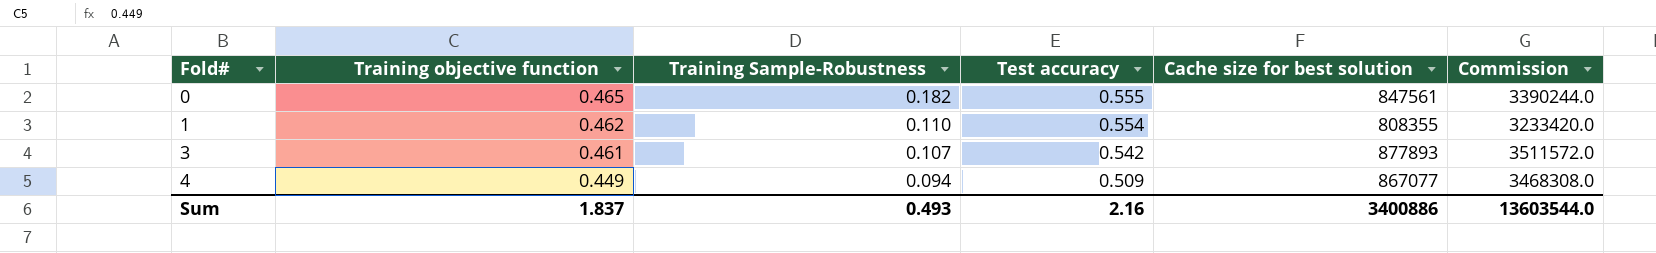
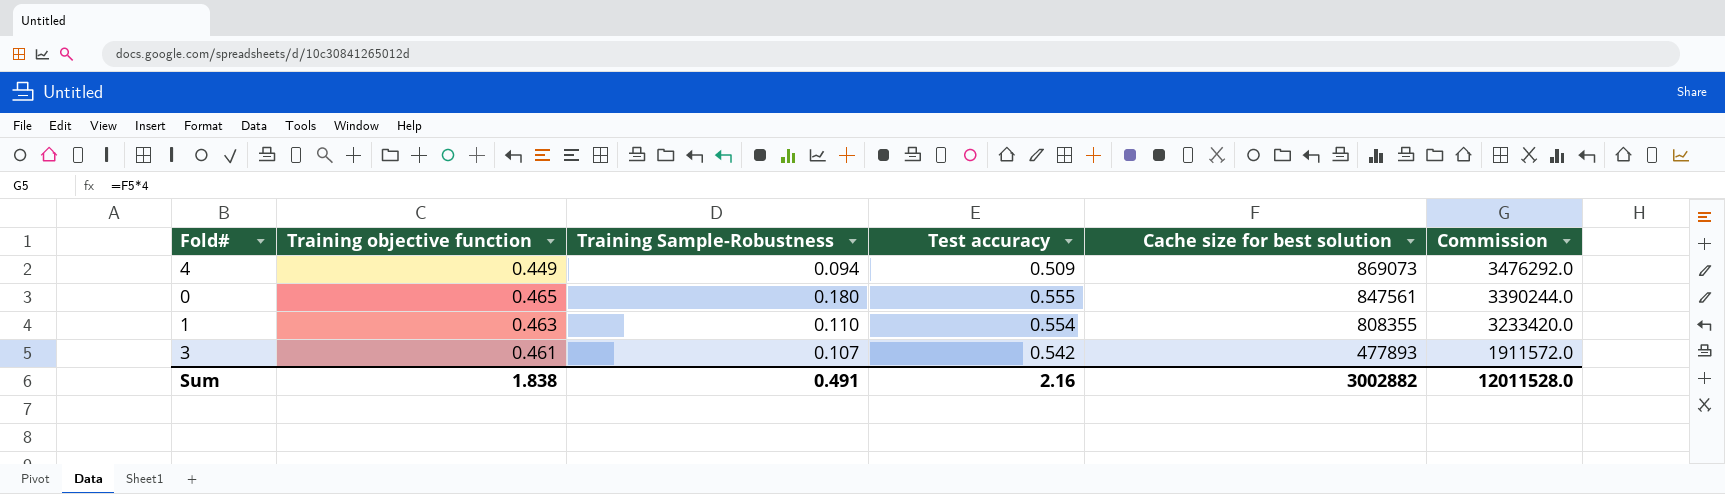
row order: Fold# ascending -> Cache size for best solution descending
4 | Cache size for best solution: 867077 -> 869073
4 | Commission: 3468308.0 -> 3476292.0
0 | Training Sample-Robustness: 0.182 -> 0.180
1 | Training objective function: 0.462 -> 0.463
3 | Cache size for best solution: 877893 -> 477893
3 | Commission: 3511572.0 -> 1911572.0
Sum | Training objective function: 1.837 -> 1.838
Sum | Training Sample-Robustness: 0.493 -> 0.491
Sum | Cache size for best solution: 3400886 -> 3002882
Sum | Commission: 13603544.0 -> 12011528.0

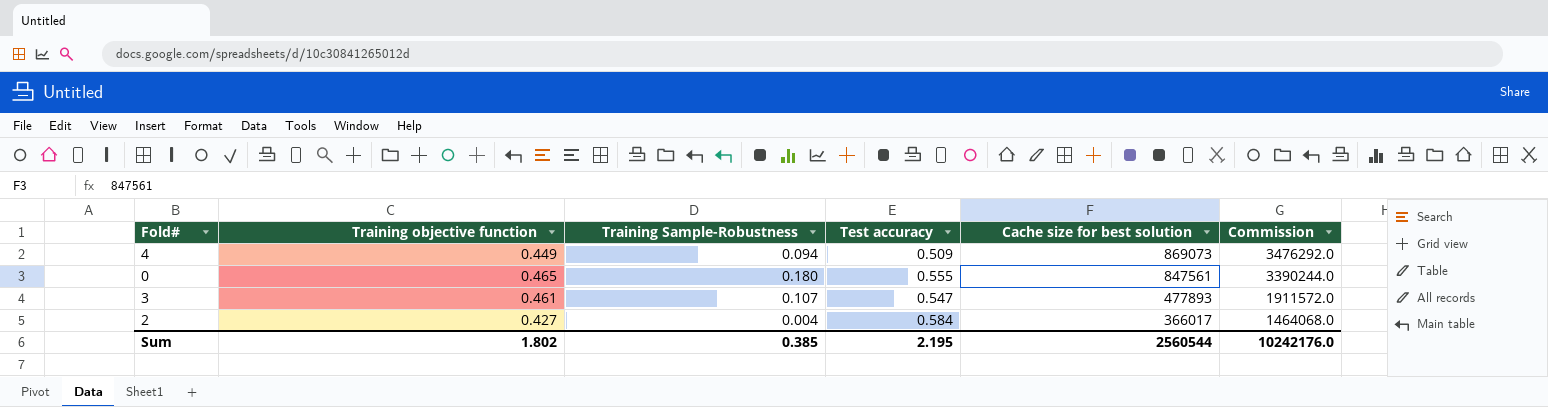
row 1: 0.463 | 0.110 | 0.554 | 808355 | 3233420.0 -> none
3 | Test accuracy: 0.542 -> 0.547
row 2: none -> 0.427 | 0.004 | 0.584 | 366017 | 1464068.0
Sum | Training objective function: 1.838 -> 1.802
Sum | Training Sample-Robustness: 0.491 -> 0.385
Sum | Test accuracy: 2.16 -> 2.195
Sum | Cache size for best solution: 3002882 -> 2560544
Sum | Commission: 12011528.0 -> 10242176.0

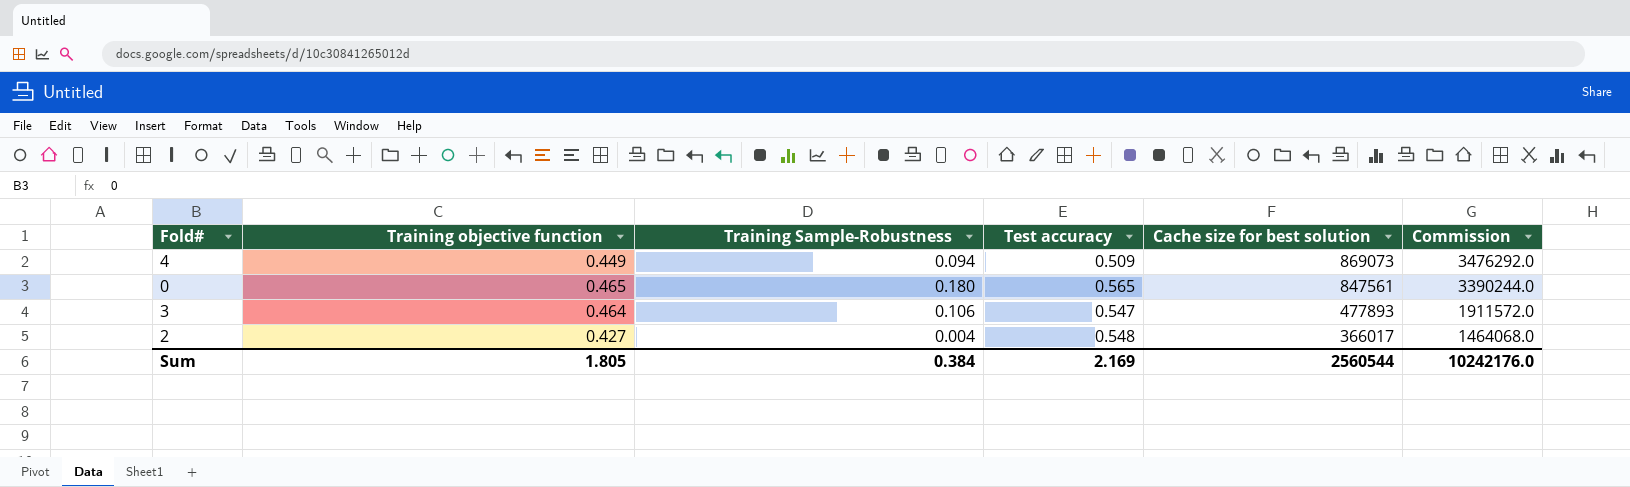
0 | Test accuracy: 0.555 -> 0.565
3 | Training objective function: 0.461 -> 0.464
3 | Training Sample-Robustness: 0.107 -> 0.106
2 | Test accuracy: 0.584 -> 0.548
Sum | Training objective function: 1.802 -> 1.805
Sum | Training Sample-Robustness: 0.385 -> 0.384
Sum | Test accuracy: 2.195 -> 2.169

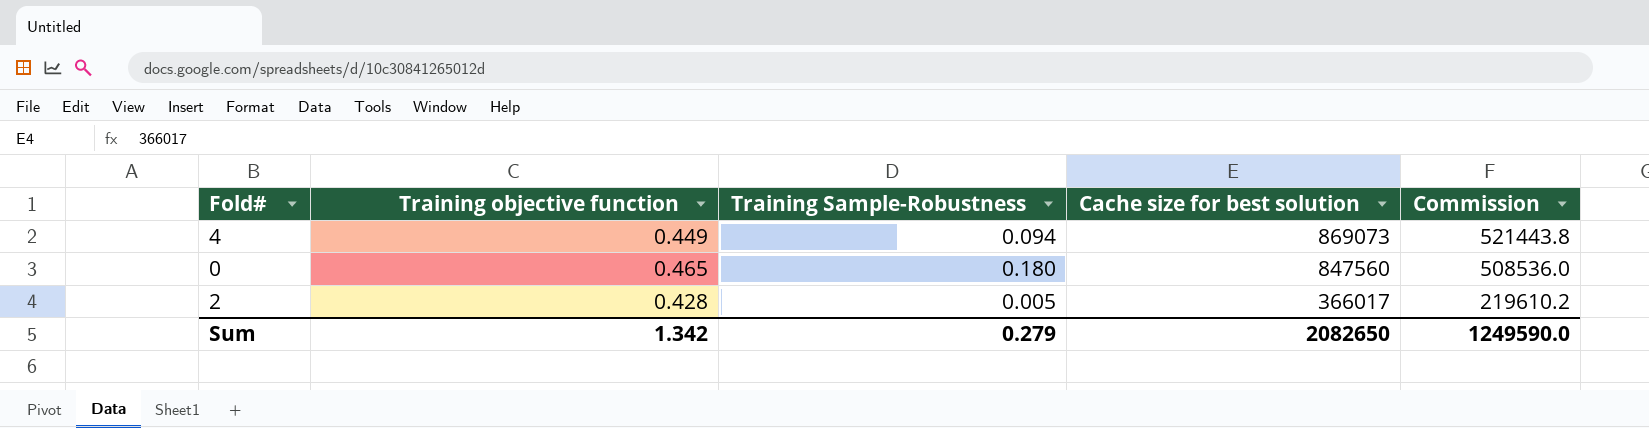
column Test accuracy | position: 4 -> none
column Commission | formula: [Cache size for best solution] * 4 -> [Cache size for best solution] * 0.6
row 3: 0.464 | 0.106 | 0.547 | 477893 | 1911572.0 -> none
0 | Cache size for best solution: 847561 -> 847560
2 | Training objective function: 0.427 -> 0.428
2 | Training Sample-Robustness: 0.004 -> 0.005
Sum | Training objective function: 1.805 -> 1.342
Sum | Training Sample-Robustness: 0.384 -> 0.279
Sum | Cache size for best solution: 2560544 -> 2082650
Sum | Commission: 10242176.0 -> 1249590.0

